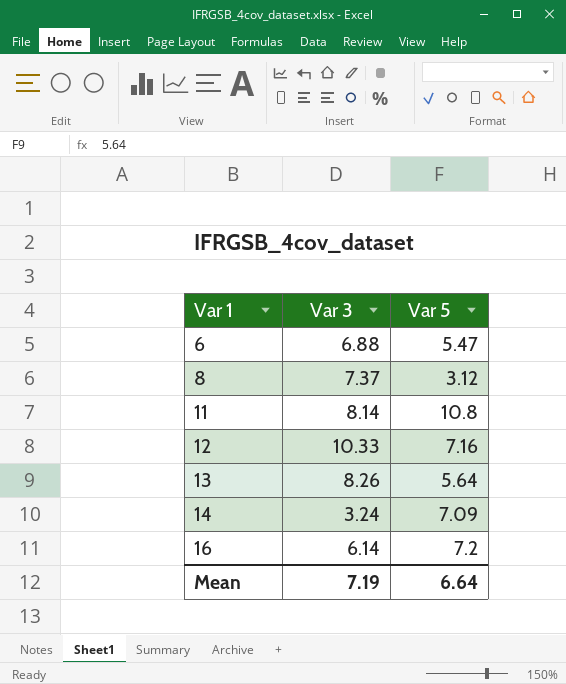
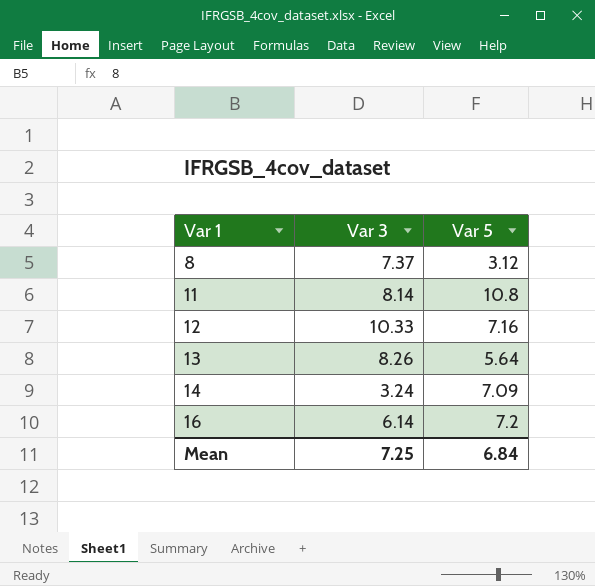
row 6: 6.88 | 5.47 -> none
Mean | Var 3: 7.19 -> 7.25
Mean | Var 5: 6.64 -> 6.84

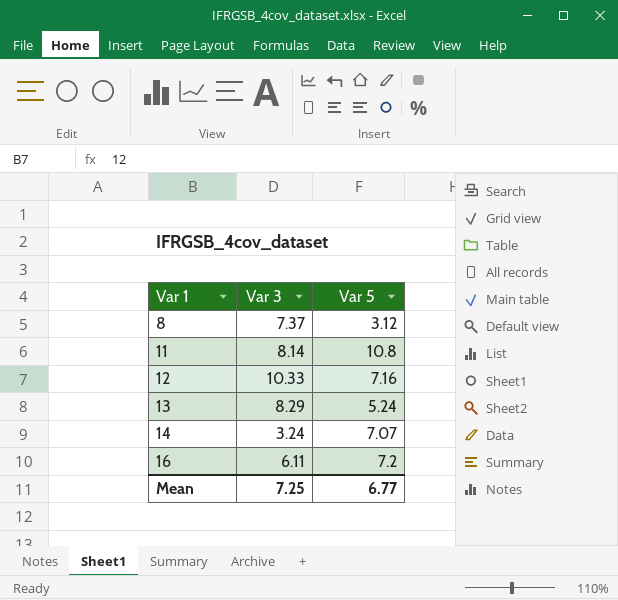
13 | Var 3: 8.26 -> 8.29
13 | Var 5: 5.64 -> 5.24
14 | Var 5: 7.09 -> 7.07
16 | Var 3: 6.14 -> 6.11
Mean | Var 5: 6.84 -> 6.77

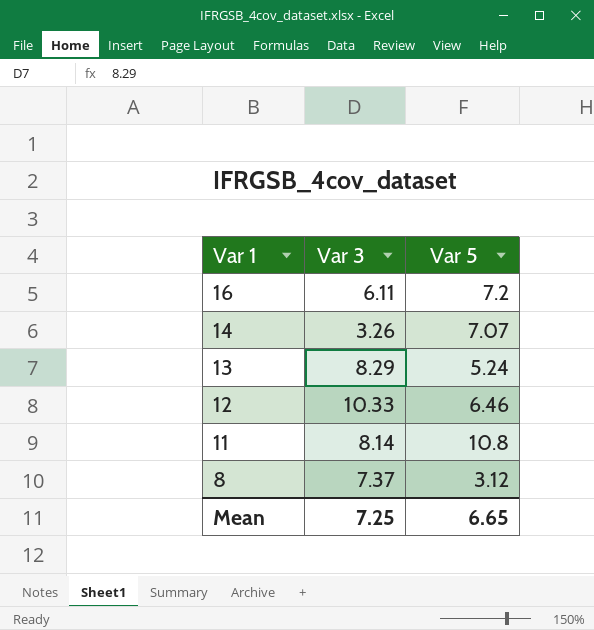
row order: Var 1 ascending -> Var 1 descending
14 | Var 3: 3.24 -> 3.26
12 | Var 5: 7.16 -> 6.46
Mean | Var 5: 6.77 -> 6.65

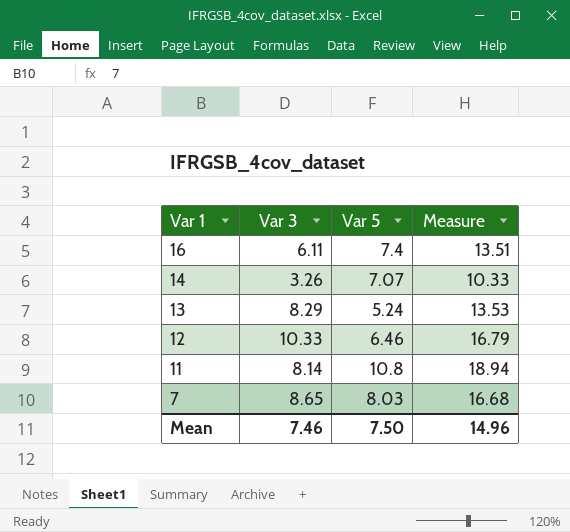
column Measure | formula: none -> [Var 3] + [Var 5]
row 8: 7.37 | 3.12 -> none
16 | Var 5: 7.2 -> 7.4
row 7: none -> 8.65 | 8.03 | 16.68
Mean | Var 3: 7.25 -> 7.46
Mean | Var 5: 6.65 -> 7.50

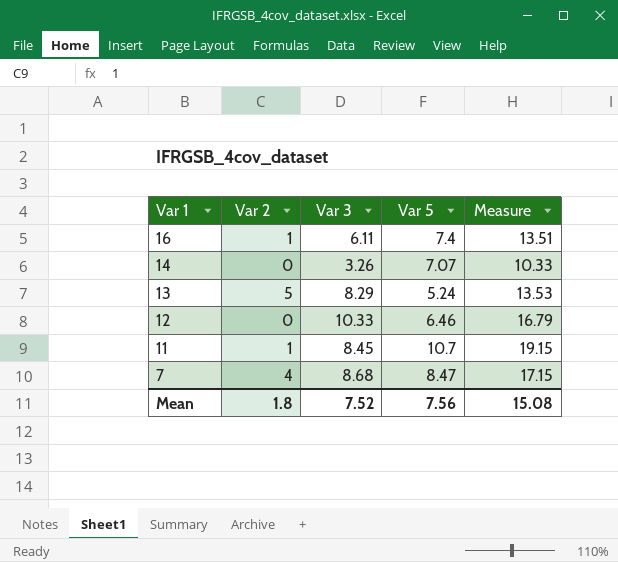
column Var 2 | position: none -> 2
11 | Var 3: 8.14 -> 8.45
11 | Var 5: 10.8 -> 10.7
11 | Measure: 18.94 -> 19.15
7 | Var 3: 8.65 -> 8.68
7 | Var 5: 8.03 -> 8.47
7 | Measure: 16.68 -> 17.15
Mean | Var 3: 7.46 -> 7.52
Mean | Var 5: 7.50 -> 7.56
Mean | Measure: 14.96 -> 15.08

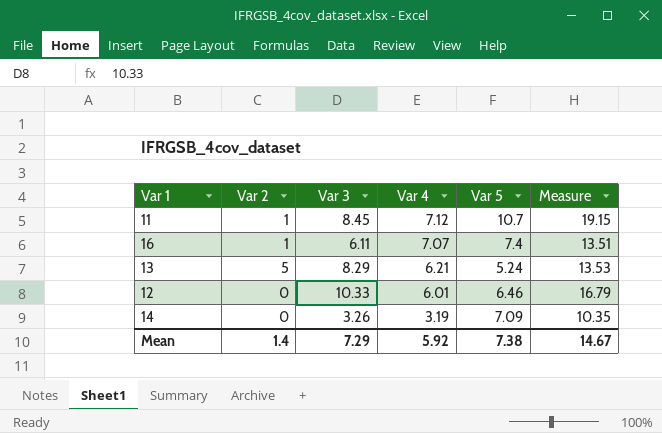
row order: Var 1 descending -> Var 4 descending
column Var 4 | position: none -> 4
row 7: 4 | 8.68 | 8.47 | 17.15 -> none
14 | Var 5: 7.07 -> 7.09
14 | Measure: 10.33 -> 10.35
Mean | Var 2: 1.8 -> 1.4
Mean | Var 3: 7.52 -> 7.29
Mean | Var 5: 7.56 -> 7.38
Mean | Measure: 15.08 -> 14.67

